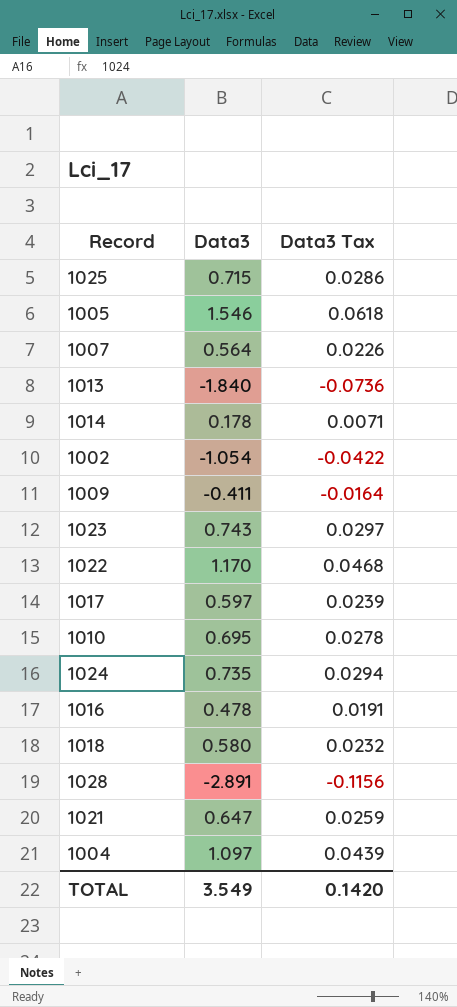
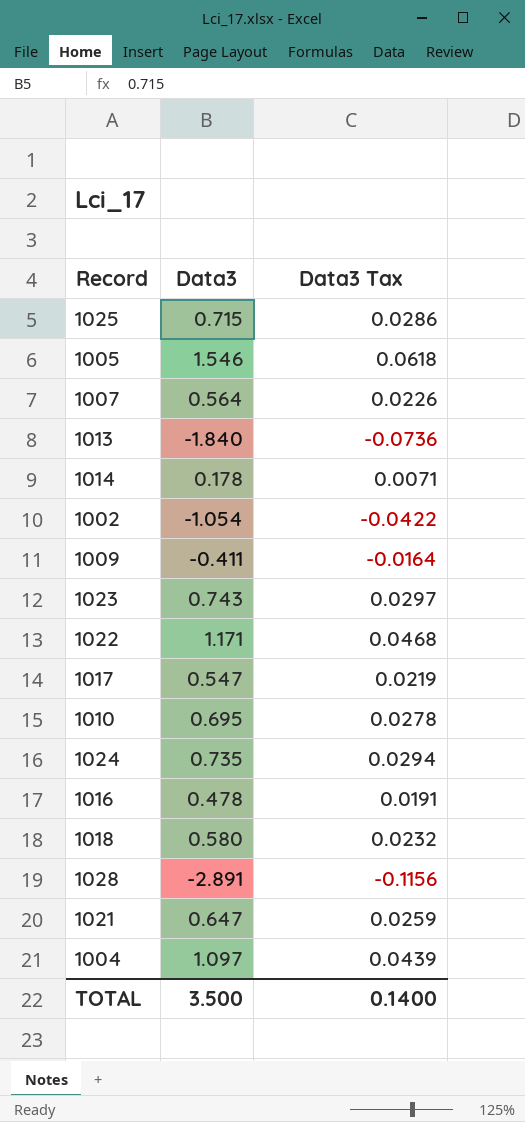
1022 | Data3: 1.170 -> 1.171
1017 | Data3: 0.597 -> 0.547
1017 | Data3 Tax: 0.0239 -> 0.0219
TOTAL | Data3: 3.549 -> 3.500
TOTAL | Data3 Tax: 0.1420 -> 0.1400

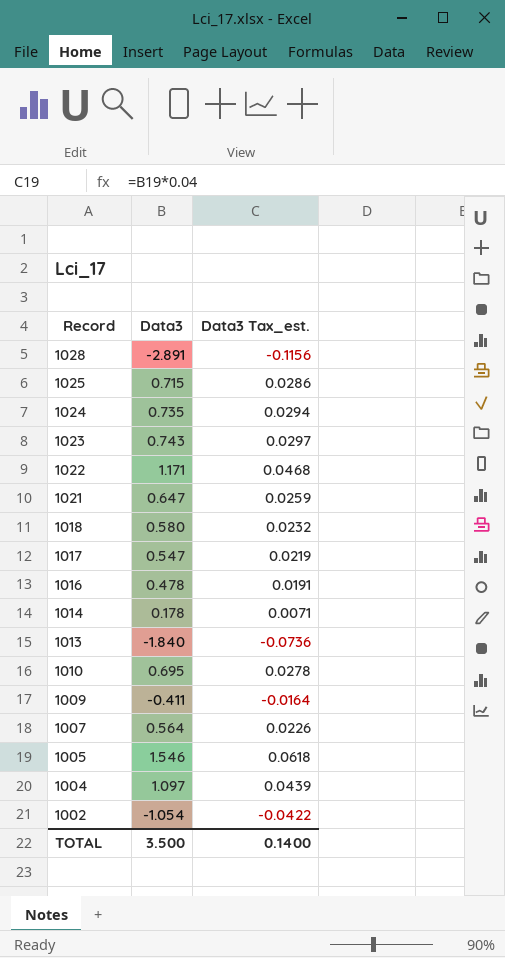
row order: none -> Record descending
column name: Data3 Tax -> Data3 Tax_est.

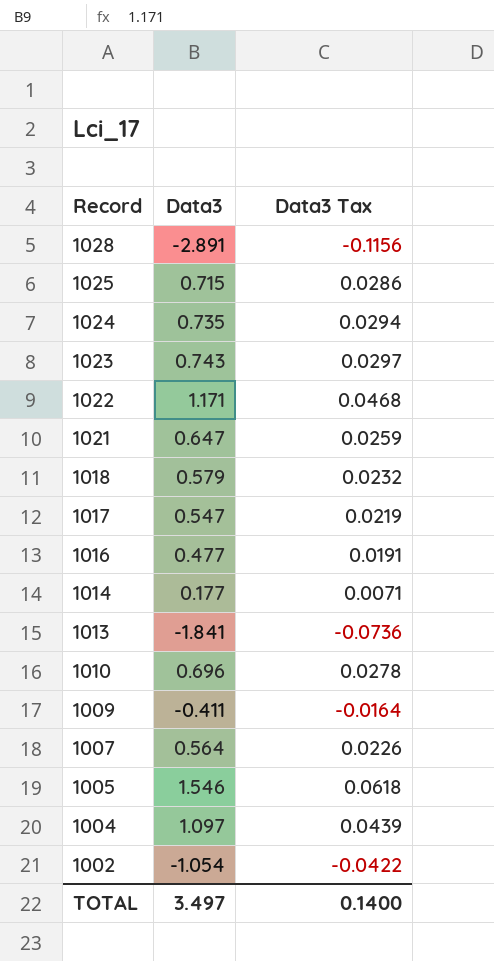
column name: Data3 Tax_est. -> Data3 Tax
1018 | Data3: 0.580 -> 0.579
1016 | Data3: 0.478 -> 0.477
1014 | Data3: 0.178 -> 0.177
1013 | Data3: -1.840 -> -1.841
1010 | Data3: 0.695 -> 0.696
TOTAL | Data3: 3.500 -> 3.497

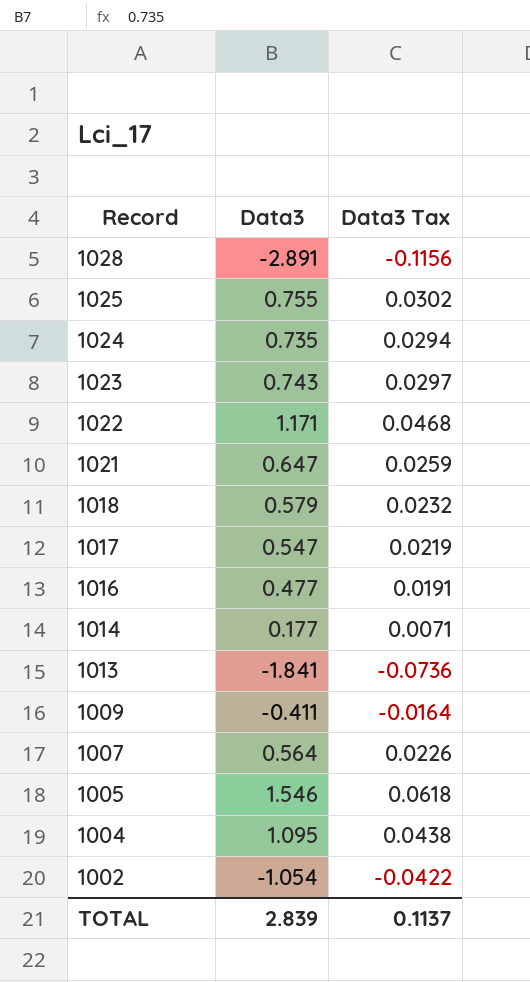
row 1010: 0.696 | 0.0278 -> none
1025 | Data3: 0.715 -> 0.755
1025 | Data3 Tax: 0.0286 -> 0.0302
1004 | Data3: 1.097 -> 1.095
1004 | Data3 Tax: 0.0439 -> 0.0438
TOTAL | Data3: 3.497 -> 2.839
TOTAL | Data3 Tax: 0.1400 -> 0.1137

